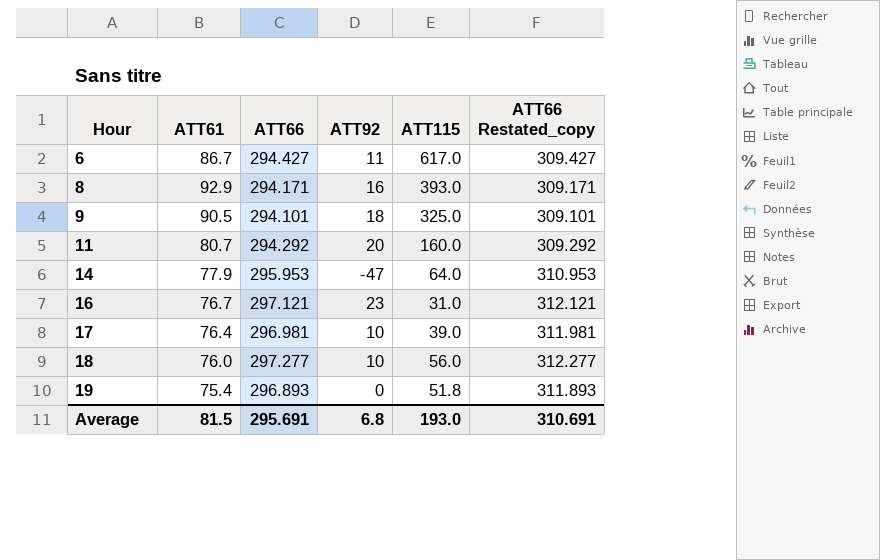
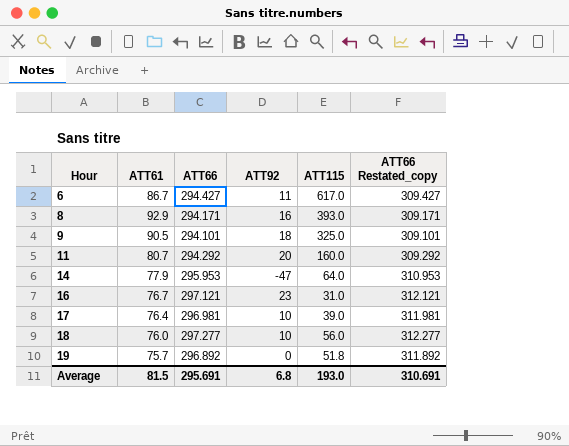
19 | ATT61: 75.4 -> 75.7
19 | ATT66: 296.893 -> 296.892
19 | ATT66 Restated_copy: 311.893 -> 311.892

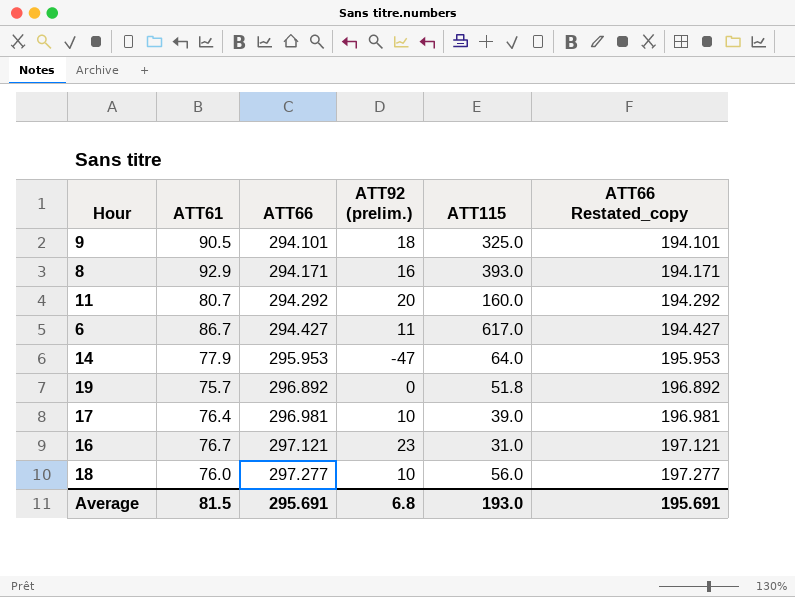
row order: Hour ascending -> ATT66 ascending
column name: ATT92 -> ATT92 (prelim.)
column ATT66 Restated_copy | formula: [ATT66] + 15 -> [ATT66] - 100
Average | ATT66 Restated_copy: 310.691 -> 195.691

